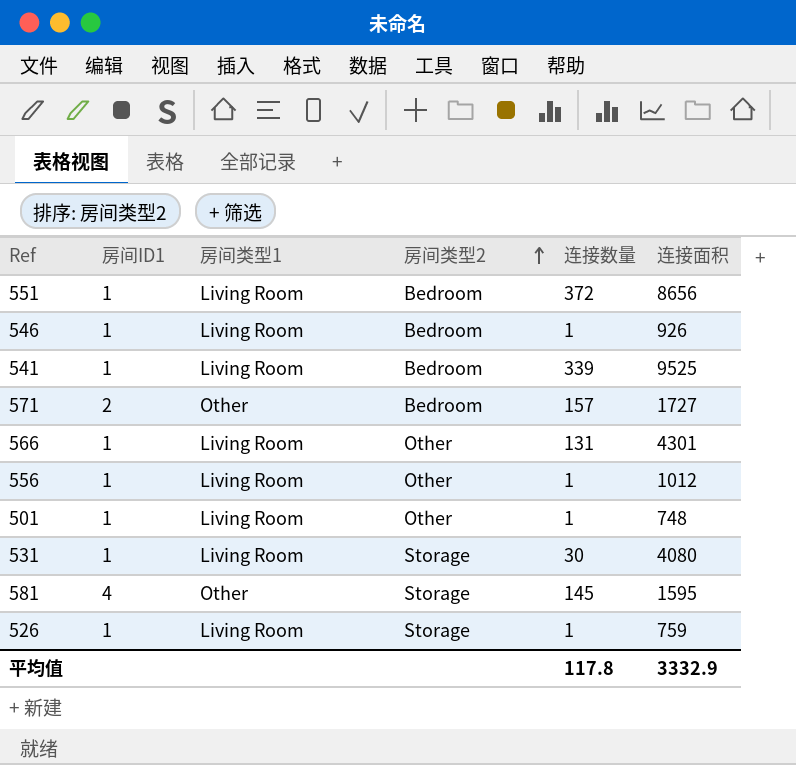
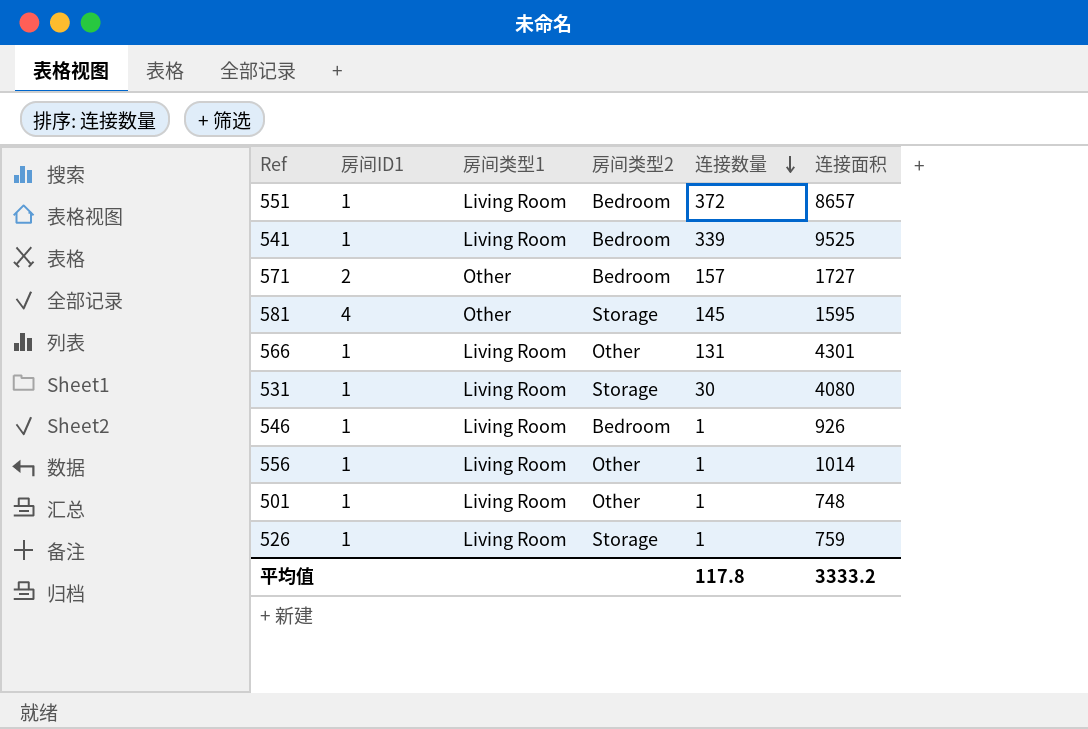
row order: 房间类型2 ascending -> 连接数量 descending
551 | 连接面积: 8656 -> 8657
556 | 连接面积: 1012 -> 1014
平均值 | 连接面积: 3332.9 -> 3333.2

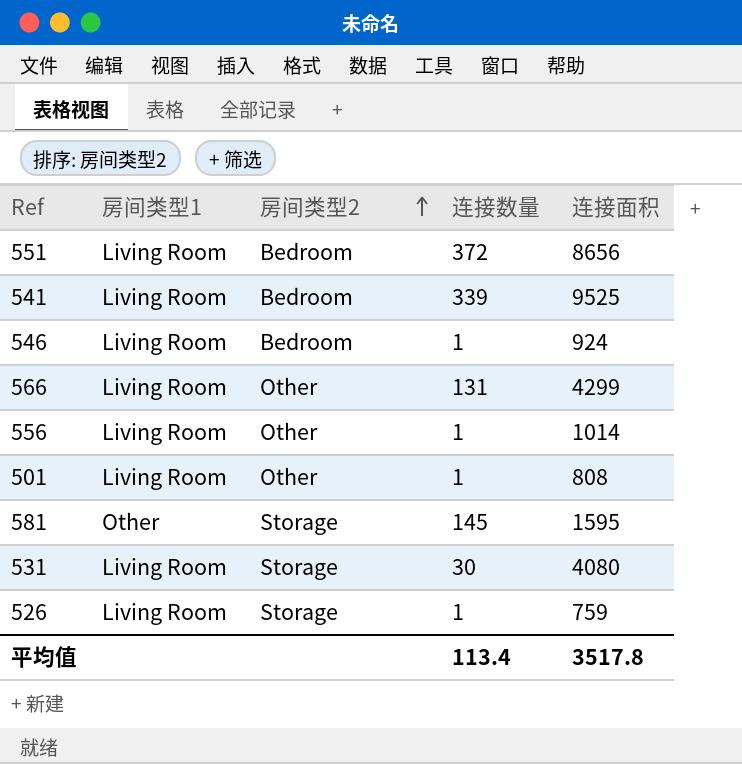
row order: 连接数量 descending -> 房间类型2 ascending
column 房间ID1 | position: 2 -> none
row 571: 2 | Other | Bedroom | 157 | 1727 -> none
551 | 连接面积: 8657 -> 8656
546 | 连接面积: 926 -> 924
566 | 连接面积: 4301 -> 4299
501 | 连接面积: 748 -> 808
平均值 | 连接数量: 117.8 -> 113.4
平均值 | 连接面积: 3333.2 -> 3517.8

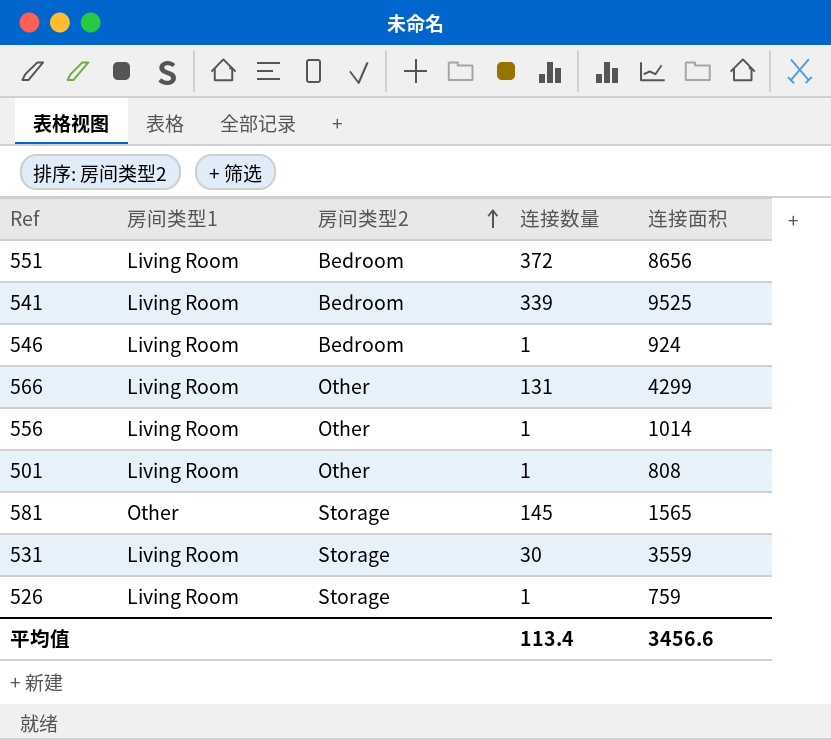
581 | 连接面积: 1595 -> 1565
531 | 连接面积: 4080 -> 3559
平均值 | 连接面积: 3517.8 -> 3456.6

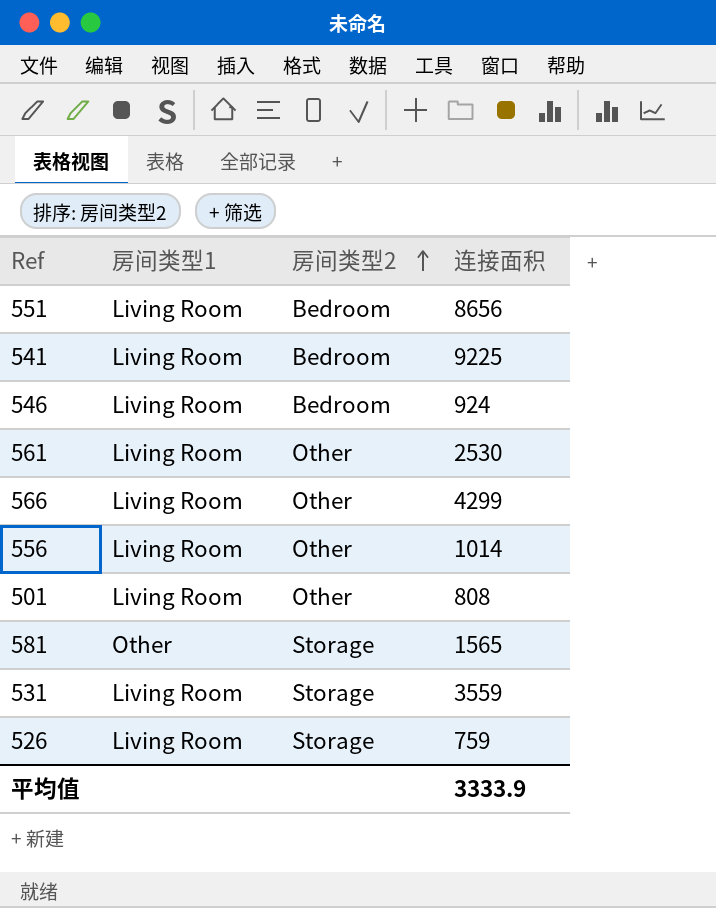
column 连接数量 | position: 4 -> none
541 | 连接面积: 9525 -> 9225
row 561: none -> Living Room | Other | 2530
平均值 | 连接面积: 3456.6 -> 3333.9

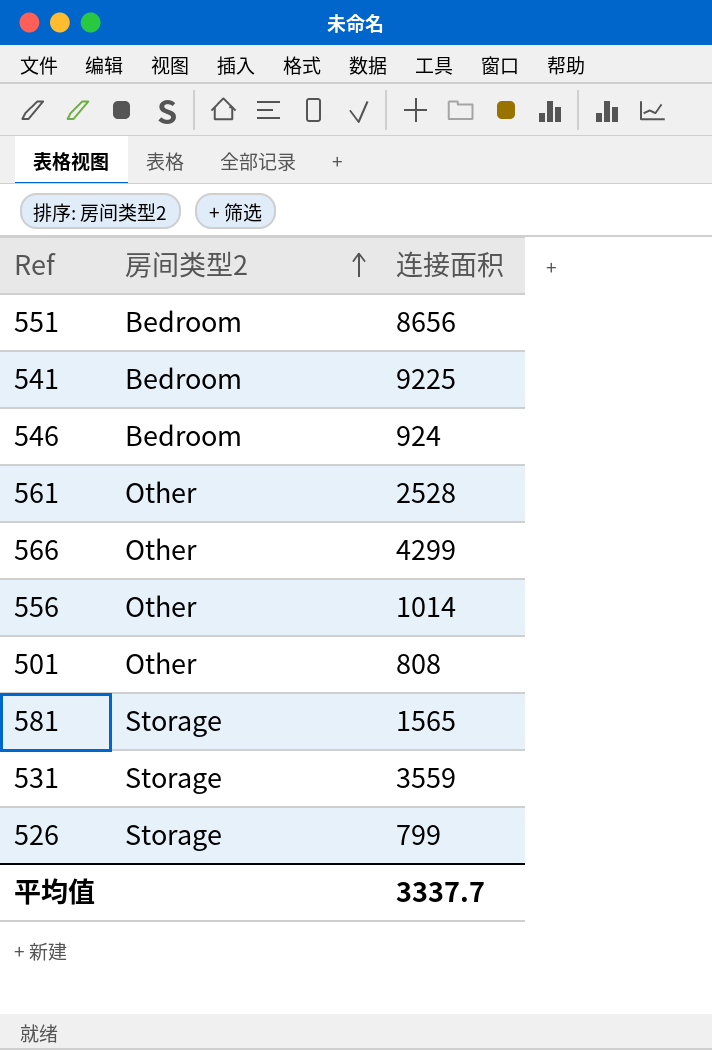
column 房间类型1 | position: 2 -> none
561 | 连接面积: 2530 -> 2528
526 | 连接面积: 759 -> 799
平均值 | 连接面积: 3333.9 -> 3337.7

